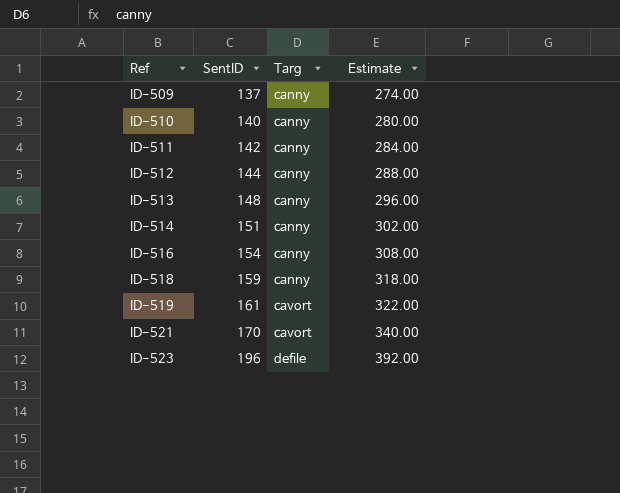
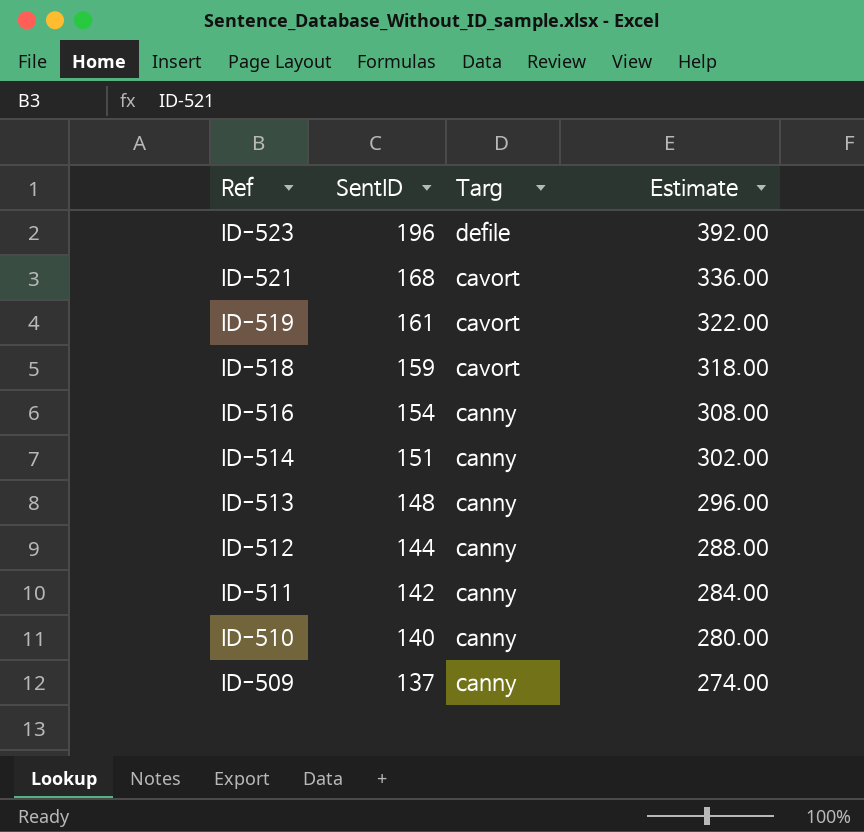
row order: Ref ascending -> Ref descending
ID-521 | SentID: 170 -> 168
ID-521 | Estimate: 340.00 -> 336.00
ID-518 | Targ: canny -> cavort

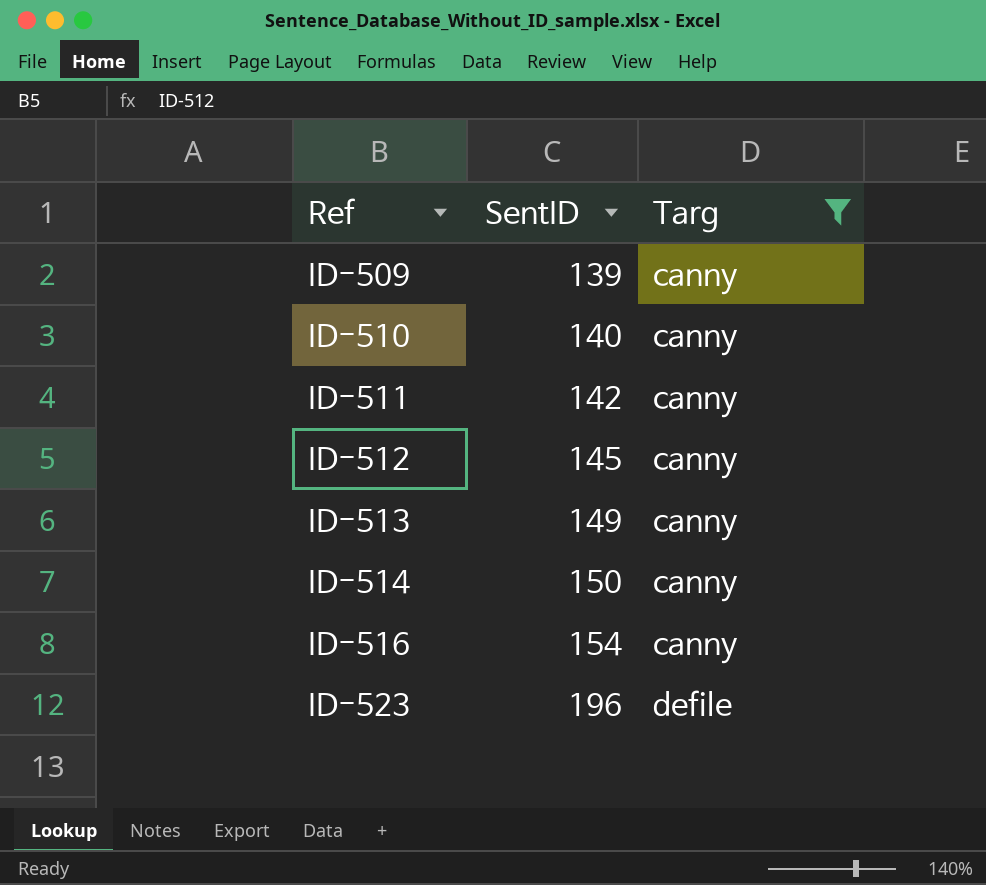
filter: none -> Targ != cavort
row order: Ref descending -> Ref ascending
column Estimate | formula: [SentID] * 2 -> none
ID-509 | SentID: 137 -> 139
ID-512 | SentID: 144 -> 145
ID-513 | SentID: 148 -> 149
ID-514 | SentID: 151 -> 150

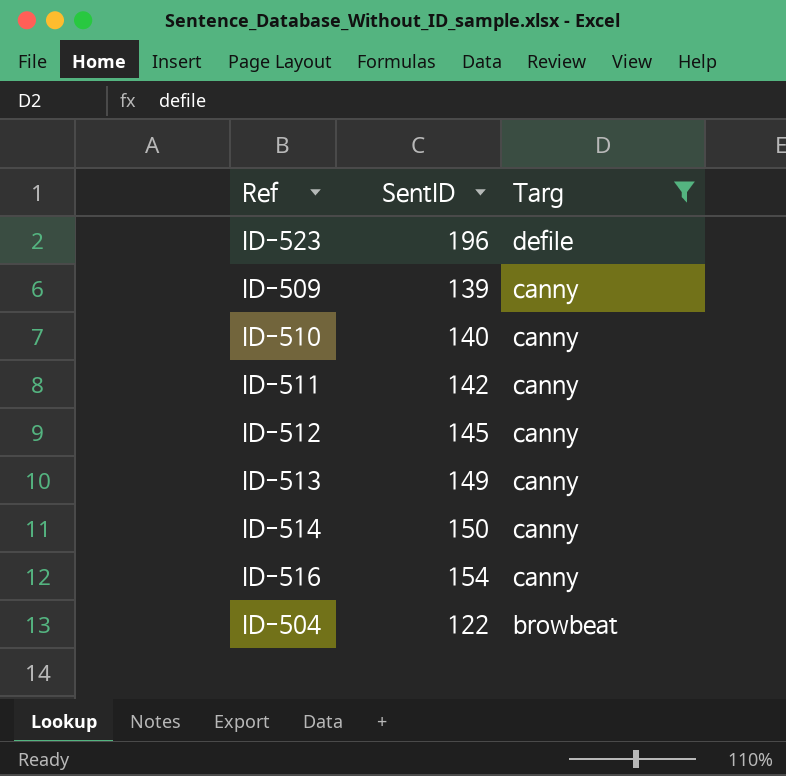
row order: Ref ascending -> Targ descending
row ID-504: none -> 122 | browbeat

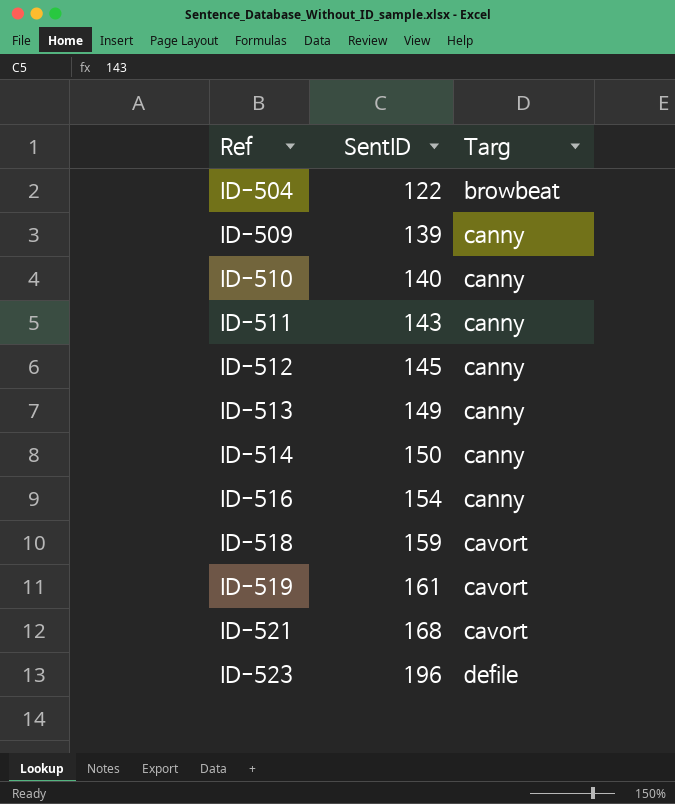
filter: Targ != cavort -> none
row order: Targ descending -> Ref ascending
ID-511 | SentID: 142 -> 143

